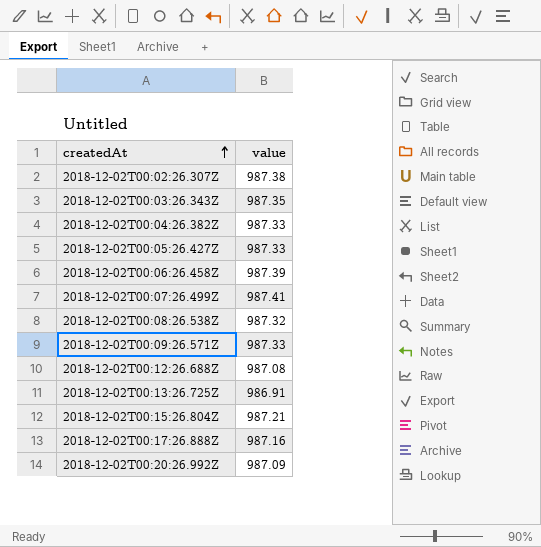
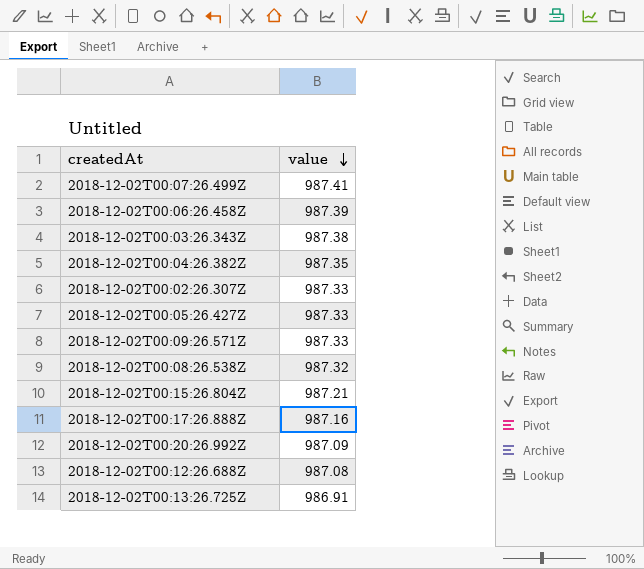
row order: createdAt ascending -> value descending
2018-12-02T00:03:26.343Z | value: 987.35 -> 987.38
2018-12-02T00:04:26.382Z | value: 987.33 -> 987.35
2018-12-02T00:02:26.307Z | value: 987.38 -> 987.33

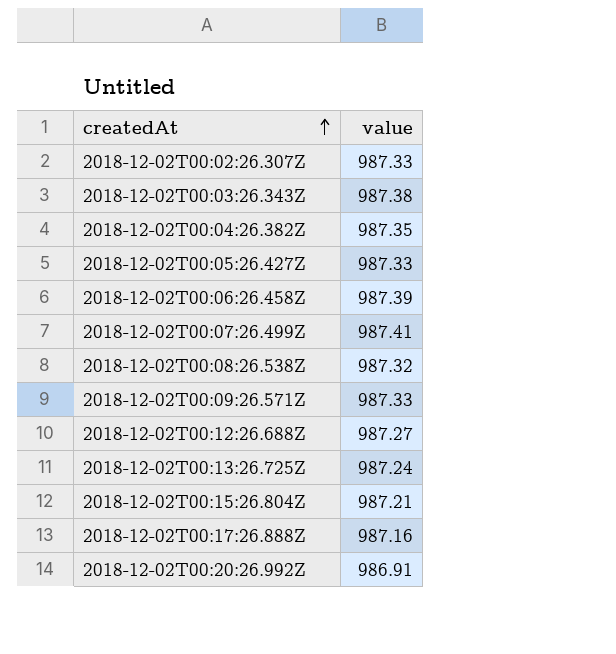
row order: value descending -> createdAt ascending
2018-12-02T00:12:26.688Z | value: 987.08 -> 987.27
2018-12-02T00:13:26.725Z | value: 986.91 -> 987.24
2018-12-02T00:20:26.992Z | value: 987.09 -> 986.91

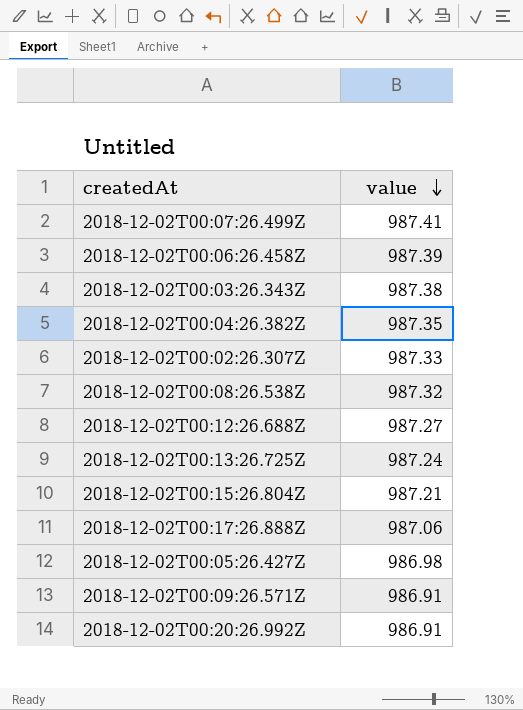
row order: createdAt ascending -> value descending
2018-12-02T00:17:26.888Z | value: 987.16 -> 987.06
2018-12-02T00:05:26.427Z | value: 987.33 -> 986.98
2018-12-02T00:09:26.571Z | value: 987.33 -> 986.91

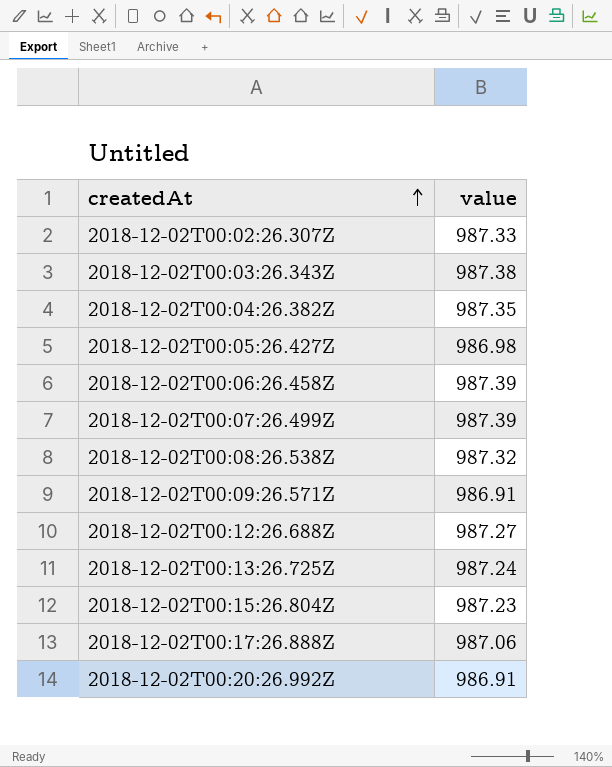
row order: value descending -> createdAt ascending
2018-12-02T00:07:26.499Z | value: 987.41 -> 987.39
2018-12-02T00:15:26.804Z | value: 987.21 -> 987.23

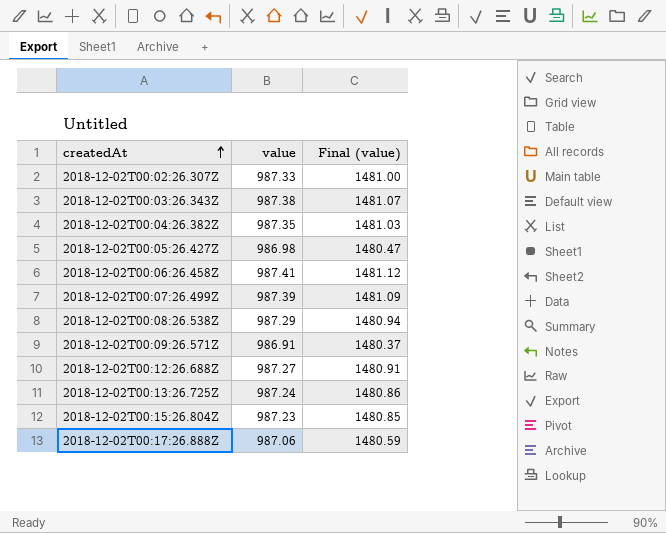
column Final (value) | formula: none -> [value] * 1.5
row 2018-12-02T00:20:26.992Z: 986.91 -> none
2018-12-02T00:06:26.458Z | value: 987.39 -> 987.41
2018-12-02T00:08:26.538Z | value: 987.32 -> 987.29

